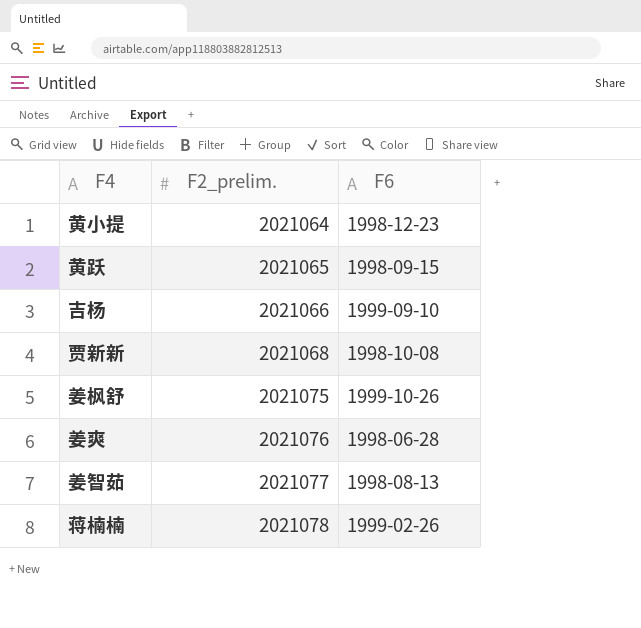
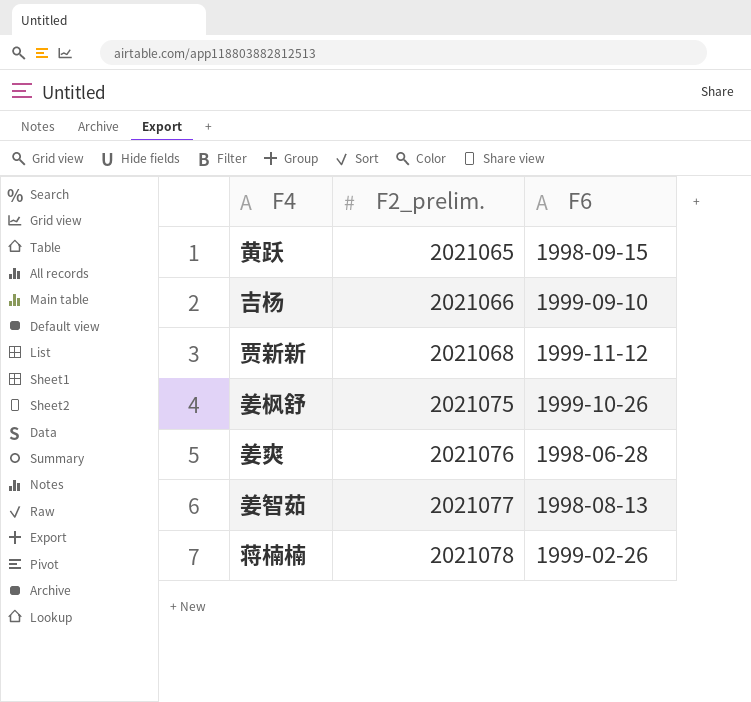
row 黄小提: 2021064 | 1998-12-23 -> none
贾新新 | F6: 1998-10-08 -> 1999-11-12

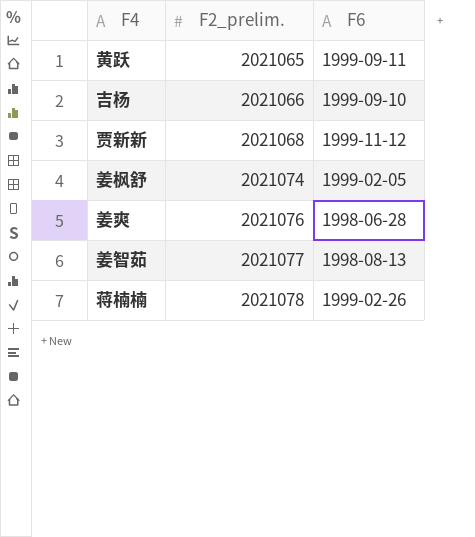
黄跃 | F6: 1998-09-15 -> 1999-09-11
姜枫舒 | F2_prelim.: 2021075 -> 2021074
姜枫舒 | F6: 1999-10-26 -> 1999-02-05

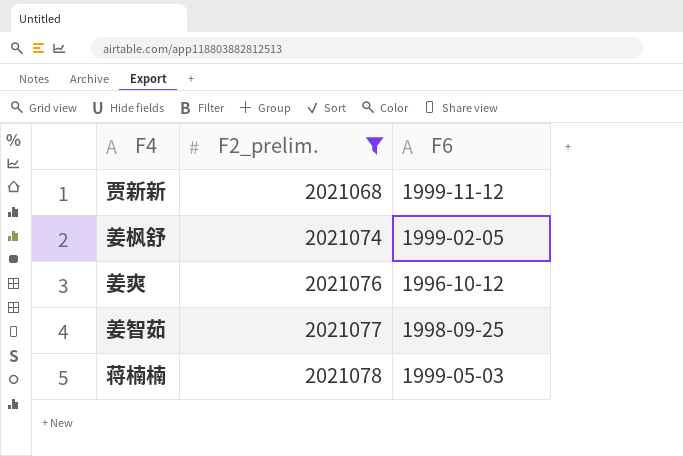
filter: none -> F2_prelim. >= 2021068
姜爽 | F6: 1998-06-28 -> 1996-10-12
姜智茹 | F6: 1998-08-13 -> 1998-09-25
蒋楠楠 | F6: 1999-02-26 -> 1999-05-03

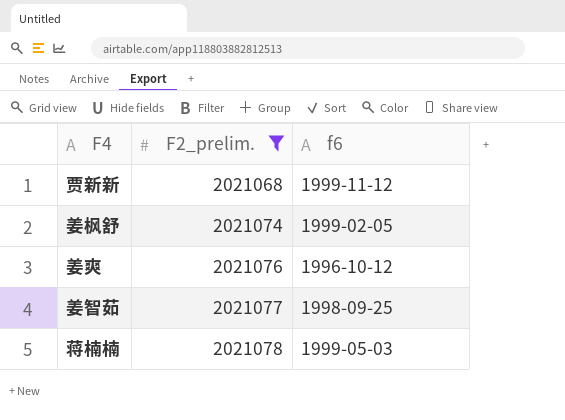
column name: F6 -> f6

